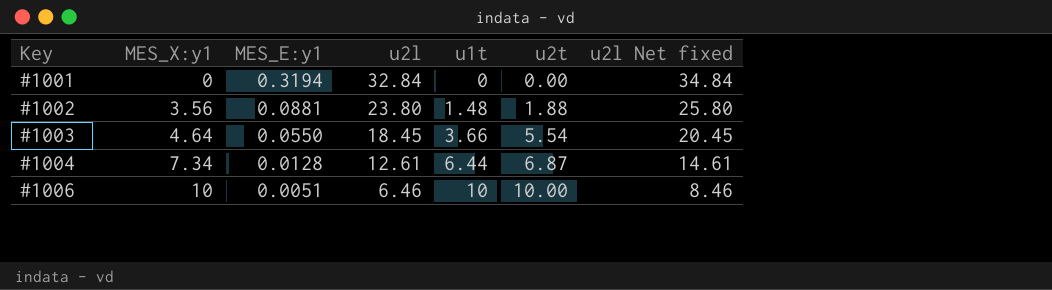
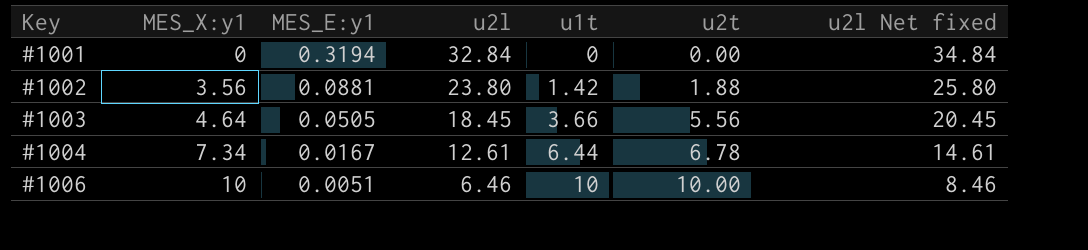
#1002 | u1t: 1.48 -> 1.42
#1003 | MES_E:y1: 0.0550 -> 0.0505
#1003 | u2t: 5.54 -> 5.56
#1004 | MES_E:y1: 0.0128 -> 0.0167
#1004 | u2t: 6.87 -> 6.78

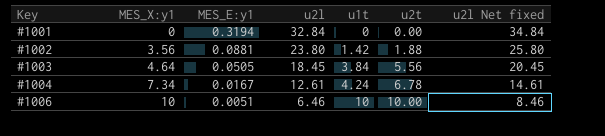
#1003 | u1t: 3.66 -> 3.84
#1004 | u1t: 6.44 -> 4.24

